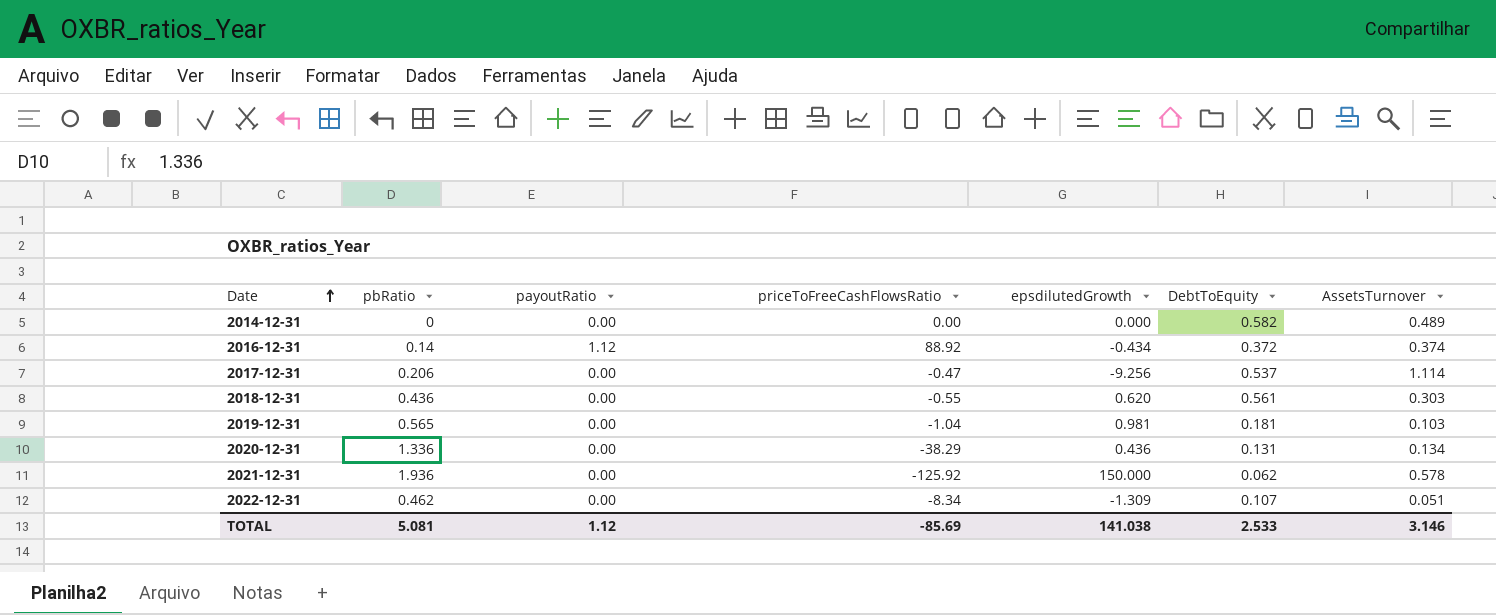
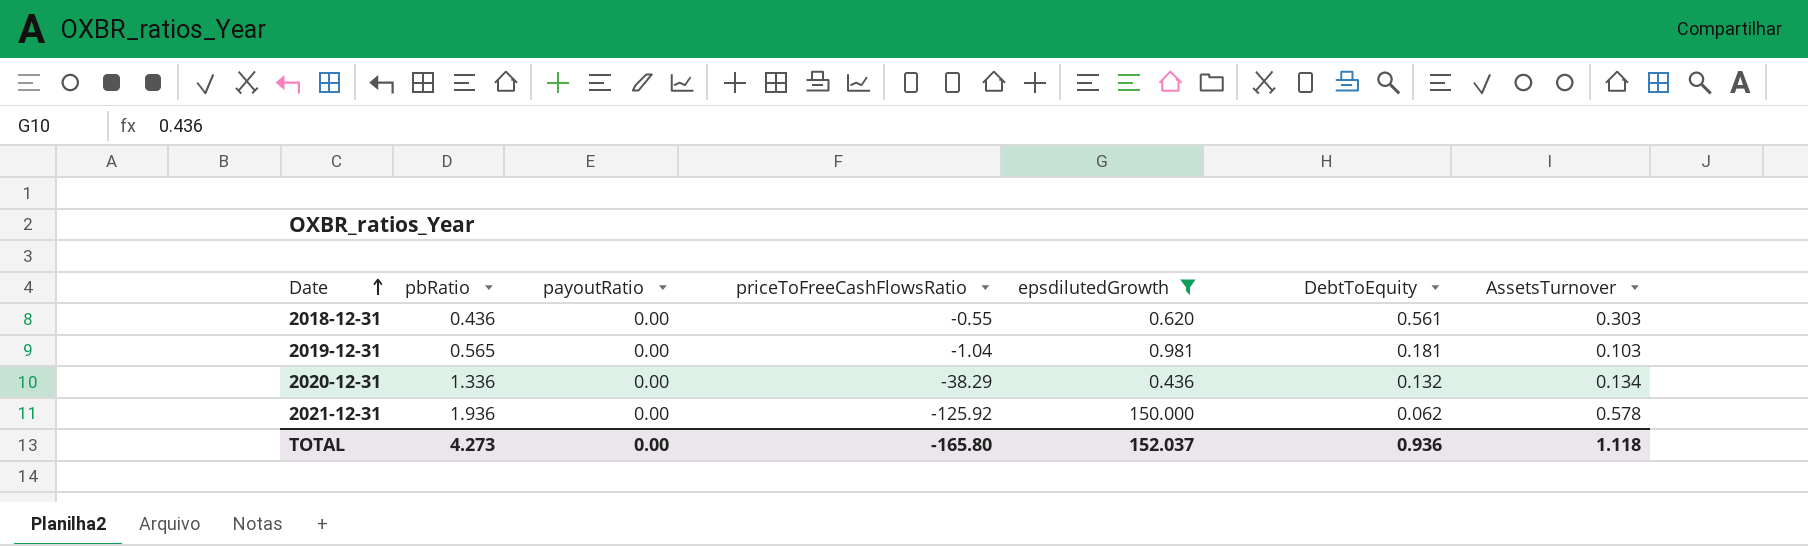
filter: none -> epsdilutedGrowth >= 0.436
2020-12-31 | DebtToEquity: 0.131 -> 0.132
TOTAL | pbRatio: 5.081 -> 4.273
TOTAL | payoutRatio: 1.12 -> 0.00
TOTAL | priceToFreeCashFlowsRatio: -85.69 -> -165.80
TOTAL | epsdilutedGrowth: 141.038 -> 152.037
TOTAL | DebtToEquity: 2.533 -> 0.936
TOTAL | AssetsTurnover: 3.146 -> 1.118

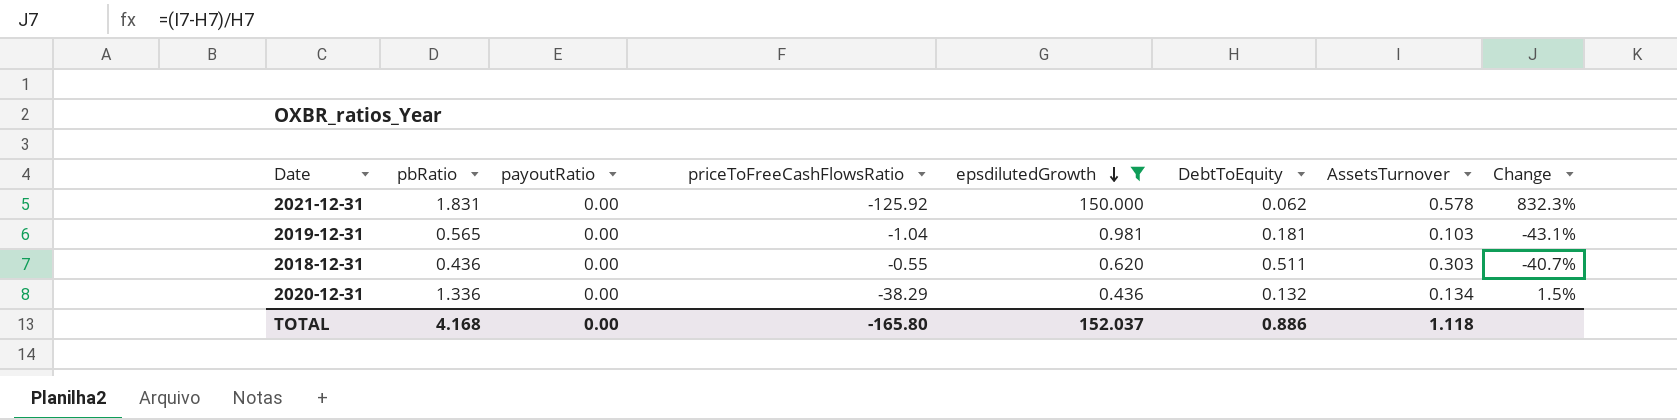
row order: Date ascending -> epsdilutedGrowth descending
column Change | formula: none -> ([AssetsTurnover] - [DebtToEquity]) / [DebtToEquity]
2021-12-31 | pbRatio: 1.936 -> 1.831
2018-12-31 | DebtToEquity: 0.561 -> 0.511
TOTAL | pbRatio: 4.273 -> 4.168
TOTAL | DebtToEquity: 0.936 -> 0.886

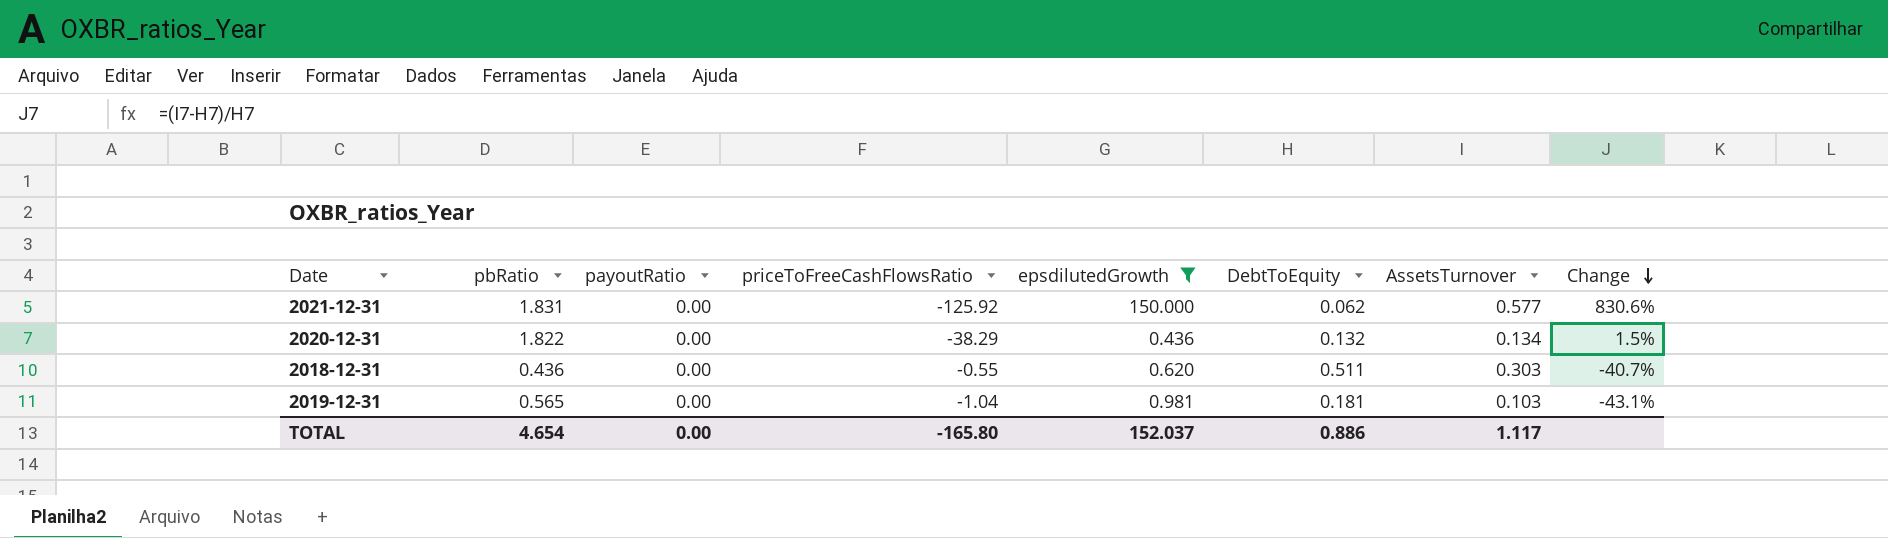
row order: epsdilutedGrowth descending -> Change descending
2021-12-31 | AssetsTurnover: 0.578 -> 0.577
2021-12-31 | Change: 832.3% -> 830.6%
2020-12-31 | pbRatio: 1.336 -> 1.822
TOTAL | pbRatio: 4.168 -> 4.654
TOTAL | AssetsTurnover: 1.118 -> 1.117

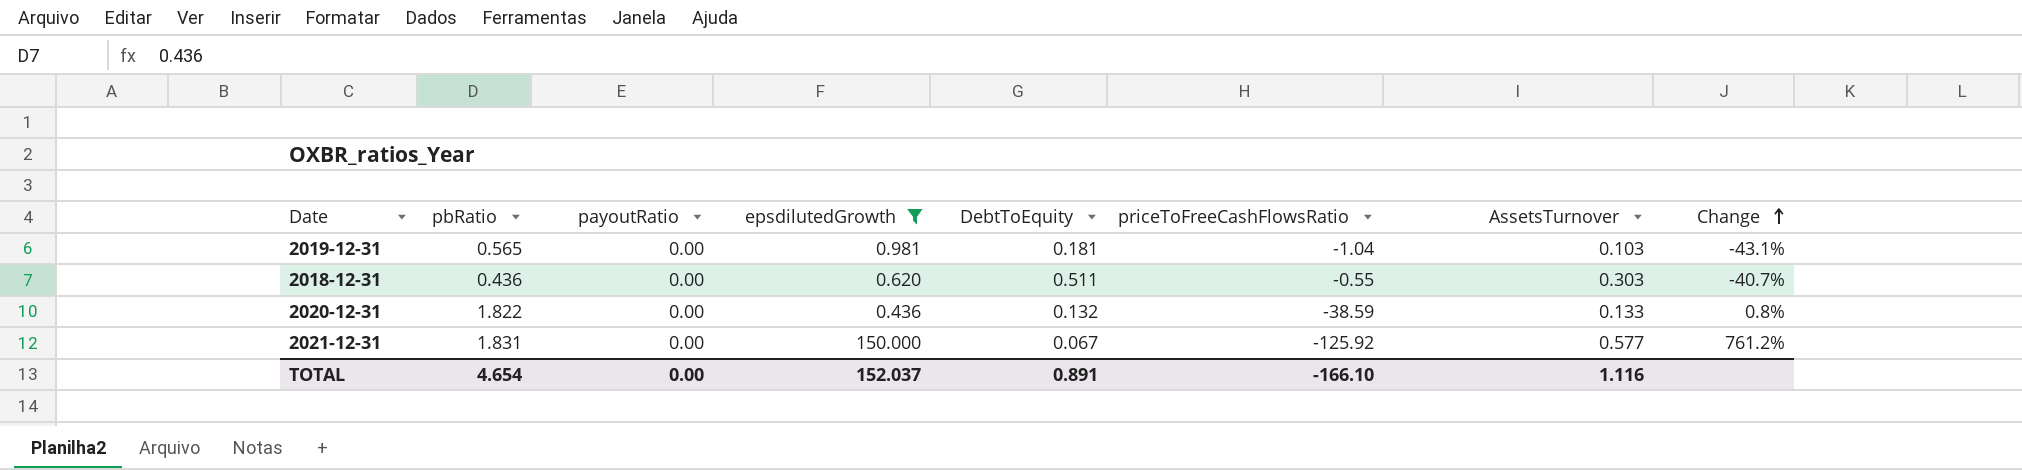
row order: Change descending -> Change ascending
column priceToFreeCashFlowsRatio | position: 4 -> 6
2020-12-31 | priceToFreeCashFlowsRatio: -38.29 -> -38.59
2020-12-31 | AssetsTurnover: 0.134 -> 0.133
2020-12-31 | Change: 1.5% -> 0.8%
2021-12-31 | DebtToEquity: 0.062 -> 0.067
2021-12-31 | Change: 830.6% -> 761.2%
TOTAL | DebtToEquity: 0.886 -> 0.891
TOTAL | priceToFreeCashFlowsRatio: -165.80 -> -166.10
TOTAL | AssetsTurnover: 1.117 -> 1.116

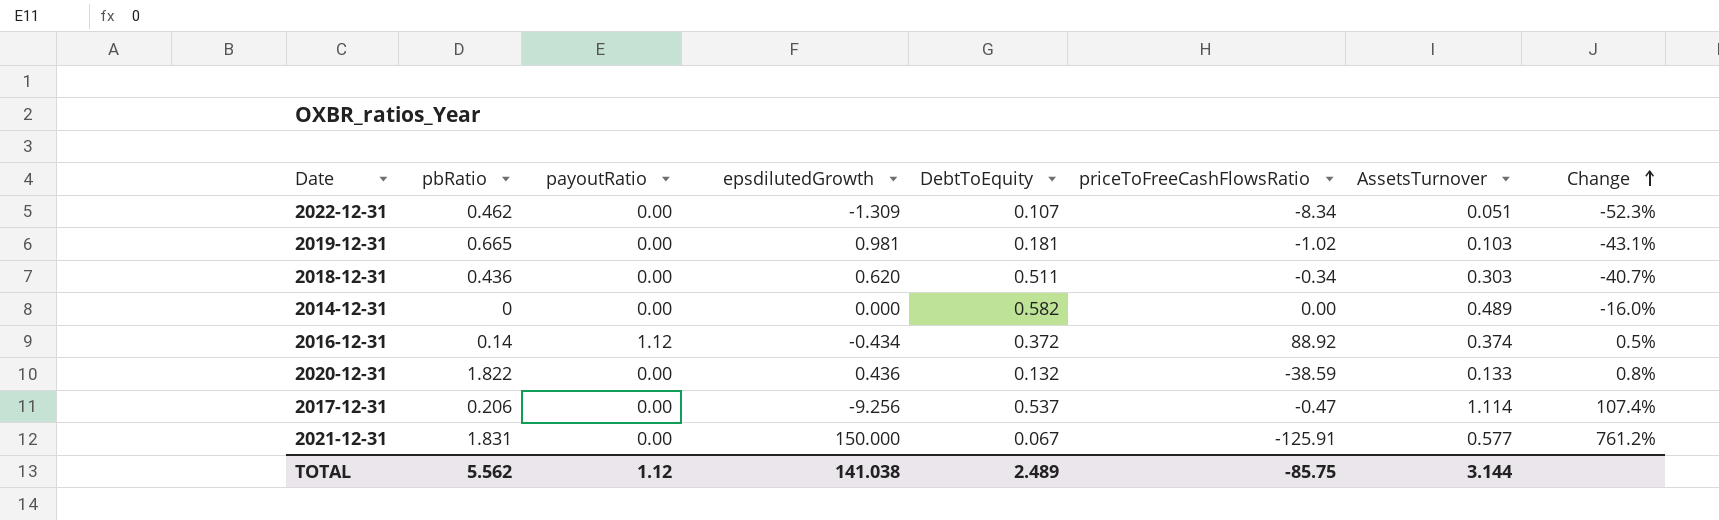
filter: epsdilutedGrowth >= 0.436 -> none
2019-12-31 | pbRatio: 0.565 -> 0.665
2019-12-31 | priceToFreeCashFlowsRatio: -1.04 -> -1.02
2018-12-31 | priceToFreeCashFlowsRatio: -0.55 -> -0.34
2021-12-31 | priceToFreeCashFlowsRatio: -125.92 -> -125.91
TOTAL | pbRatio: 4.654 -> 5.562
TOTAL | payoutRatio: 0.00 -> 1.12
TOTAL | epsdilutedGrowth: 152.037 -> 141.038
TOTAL | DebtToEquity: 0.891 -> 2.489
TOTAL | priceToFreeCashFlowsRatio: -166.10 -> -85.75
TOTAL | AssetsTurnover: 1.116 -> 3.144

